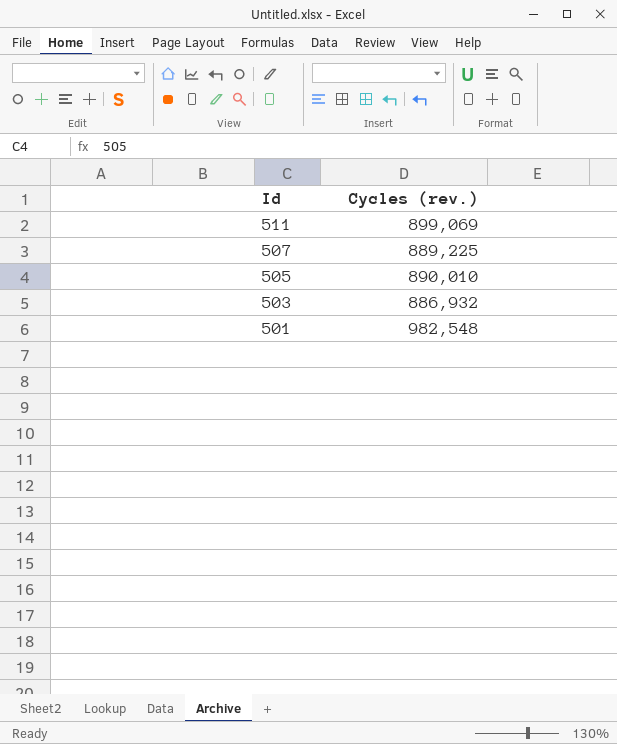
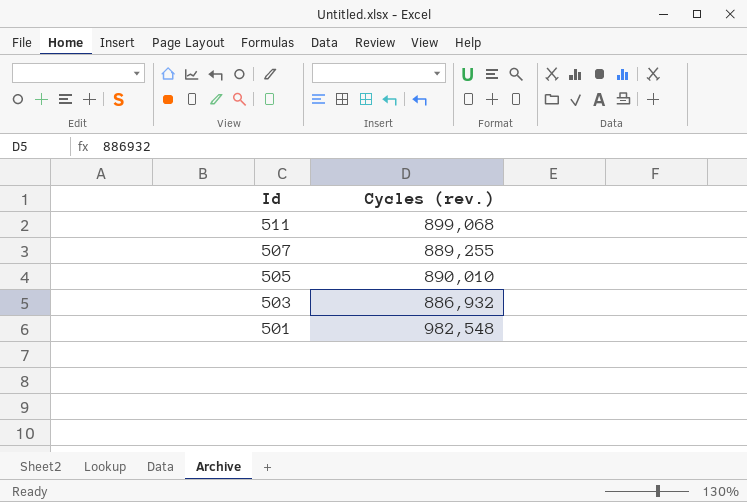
511 | Cycles (rev.): 899,069 -> 899,068
507 | Cycles (rev.): 889,225 -> 889,255

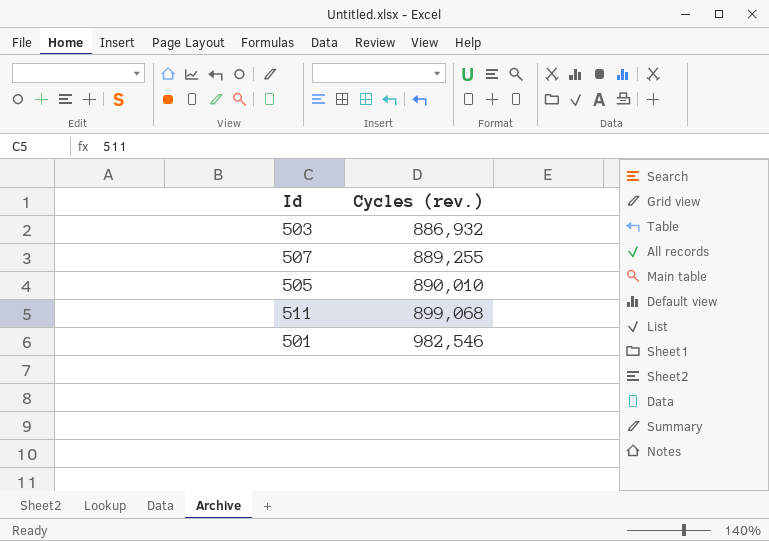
row order: Id descending -> Cycles (rev.) ascending
501 | Cycles (rev.): 982,548 -> 982,546

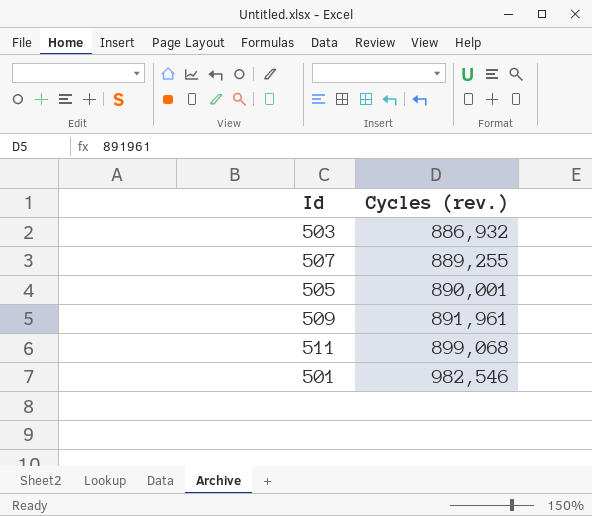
505 | Cycles (rev.): 890,010 -> 890,001
row 509: none -> 891,961

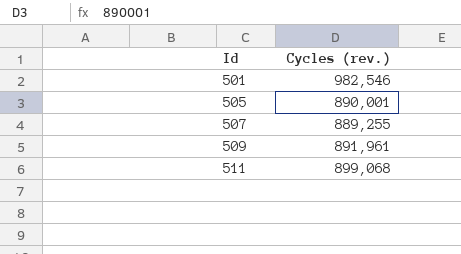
row order: Cycles (rev.) ascending -> Id ascending
row 503: 886,932 -> none

